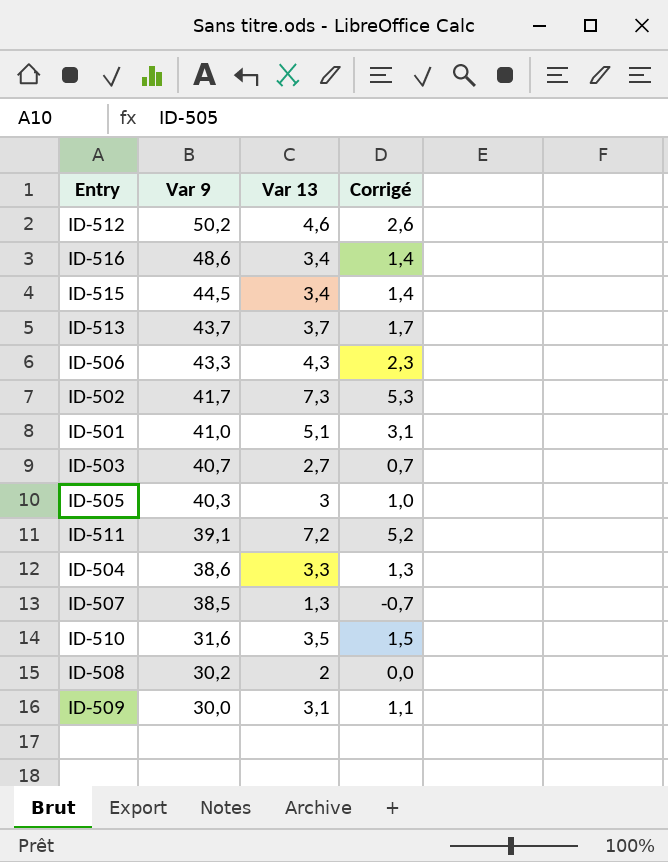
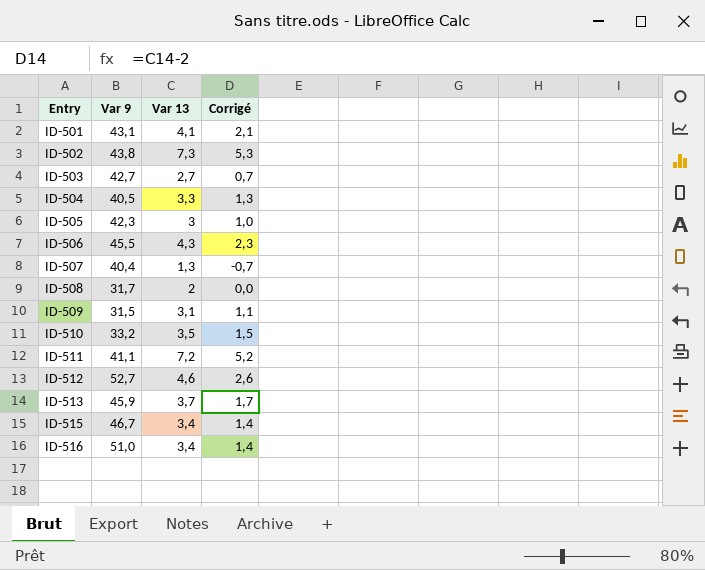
row order: Var 9 descending -> Entry ascending
ID-501 | Var 9: 41,0 -> 43,1
ID-501 | Var 13: 5,1 -> 4,1
ID-501 | Corrigé: 3,1 -> 2,1
ID-502 | Var 9: 41,7 -> 43,8
ID-503 | Var 9: 40,7 -> 42,7
ID-504 | Var 9: 38,6 -> 40,5
ID-505 | Var 9: 40,3 -> 42,3
ID-506 | Var 9: 43,3 -> 45,5
ID-507 | Var 9: 38,5 -> 40,4
ID-508 | Var 9: 30,2 -> 31,7
ID-509 | Var 9: 30,0 -> 31,5
ID-510 | Var 9: 31,6 -> 33,2
ID-511 | Var 9: 39,1 -> 41,1
ID-512 | Var 9: 50,2 -> 52,7
ID-513 | Var 9: 43,7 -> 45,9
ID-515 | Var 9: 44,5 -> 46,7
ID-516 | Var 9: 48,6 -> 51,0

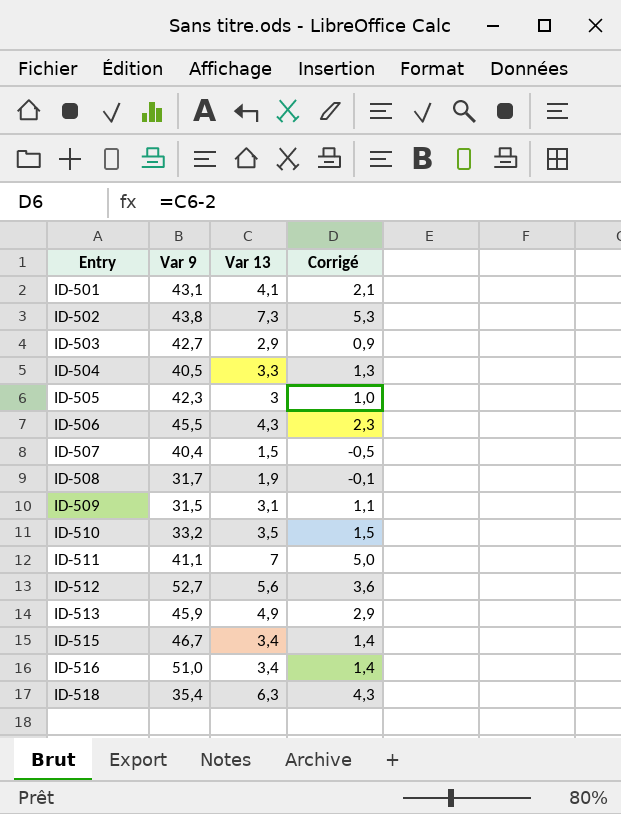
ID-503 | Var 13: 2,7 -> 2,9
ID-503 | Corrigé: 0,7 -> 0,9
ID-507 | Var 13: 1,3 -> 1,5
ID-507 | Corrigé: -0,7 -> -0,5
ID-508 | Var 13: 2 -> 1,9
ID-508 | Corrigé: 0,0 -> -0,1
ID-511 | Var 13: 7,2 -> 7
ID-511 | Corrigé: 5,2 -> 5,0
ID-512 | Var 13: 4,6 -> 5,6
ID-512 | Corrigé: 2,6 -> 3,6
ID-513 | Var 13: 3,7 -> 4,9
ID-513 | Corrigé: 1,7 -> 2,9
row ID-518: none -> 35,4 | 6,3 | 4,3

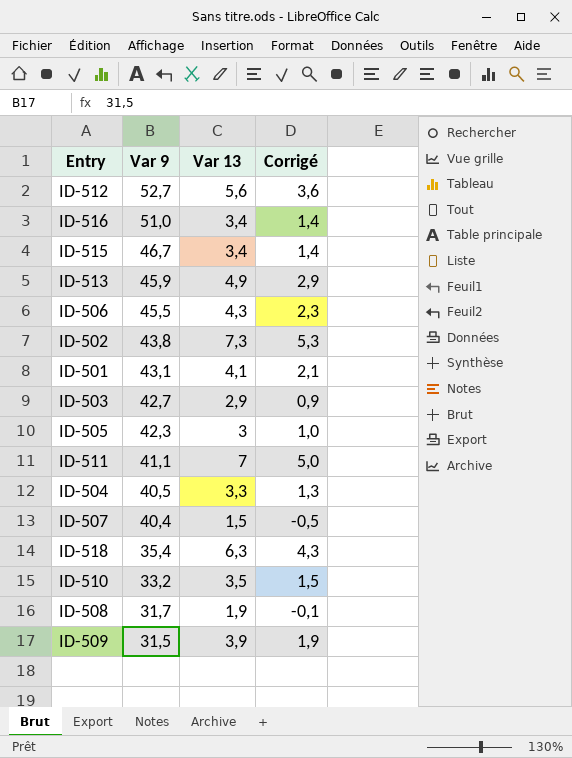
row order: Entry ascending -> Var 9 descending
ID-509 | Var 13: 3,1 -> 3,9
ID-509 | Corrigé: 1,1 -> 1,9

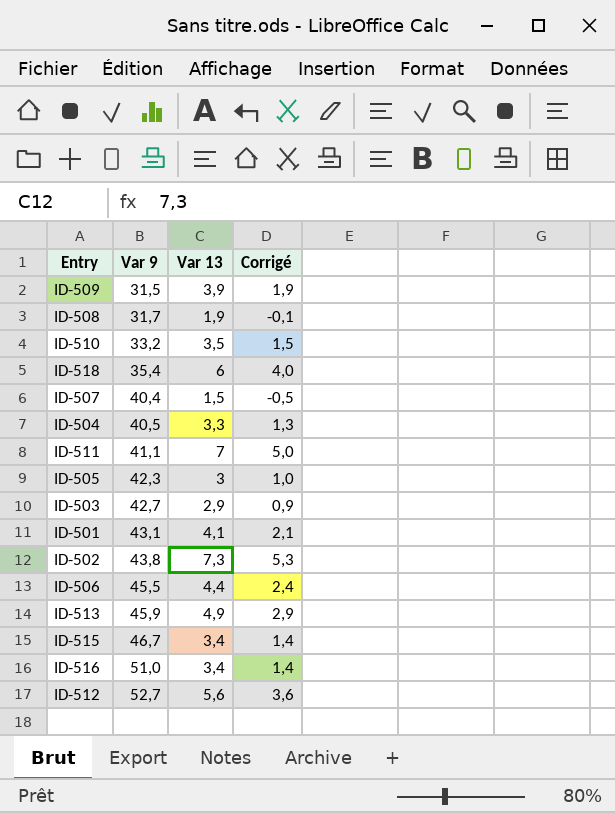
row order: Var 9 descending -> Var 9 ascending
ID-518 | Var 13: 6,3 -> 6
ID-518 | Corrigé: 4,3 -> 4,0
ID-506 | Var 13: 4,3 -> 4,4
ID-506 | Corrigé: 2,3 -> 2,4

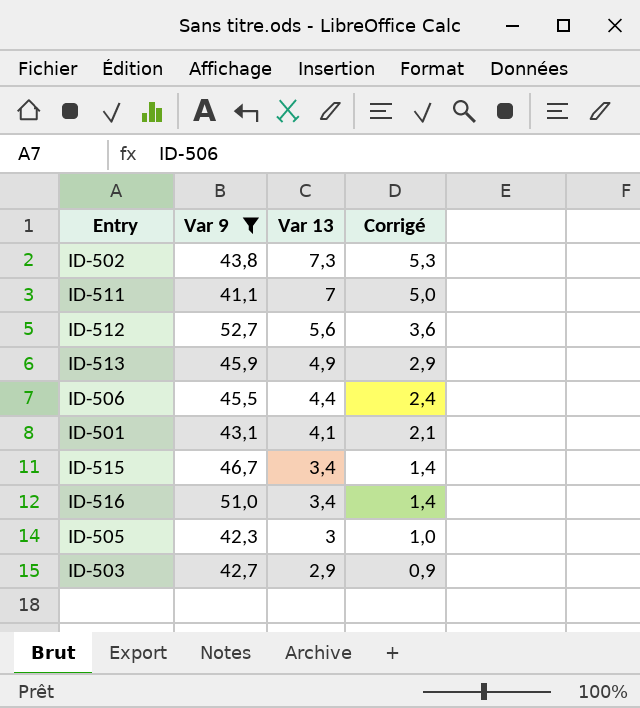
filter: none -> Var 9 >= 41,1
row order: Var 9 ascending -> Var 13 descending

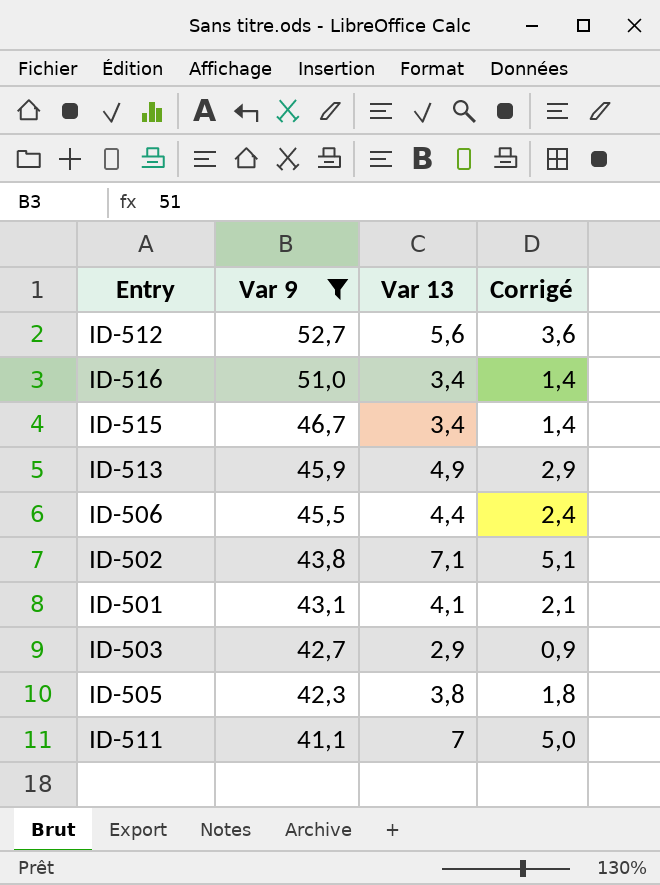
row order: Var 13 descending -> Var 9 descending
ID-502 | Var 13: 7,3 -> 7,1
ID-502 | Corrigé: 5,3 -> 5,1
ID-505 | Var 13: 3 -> 3,8
ID-505 | Corrigé: 1,0 -> 1,8

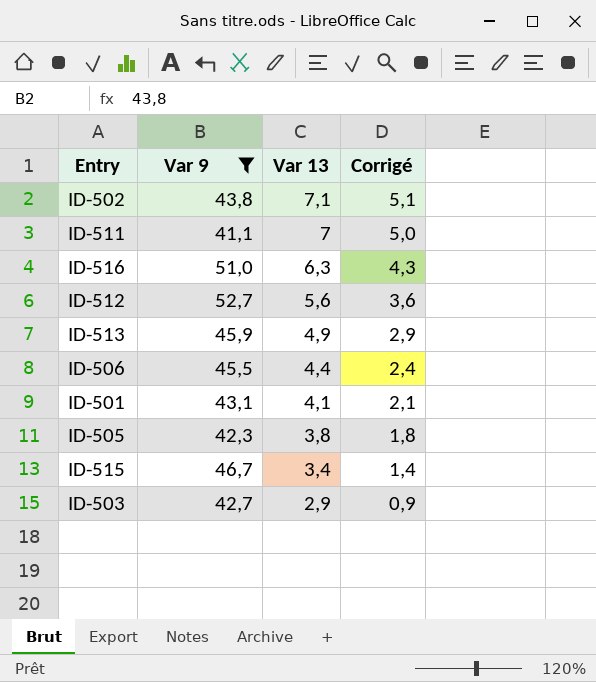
row order: Var 9 descending -> Var 13 descending
ID-516 | Var 13: 3,4 -> 6,3
ID-516 | Corrigé: 1,4 -> 4,3

